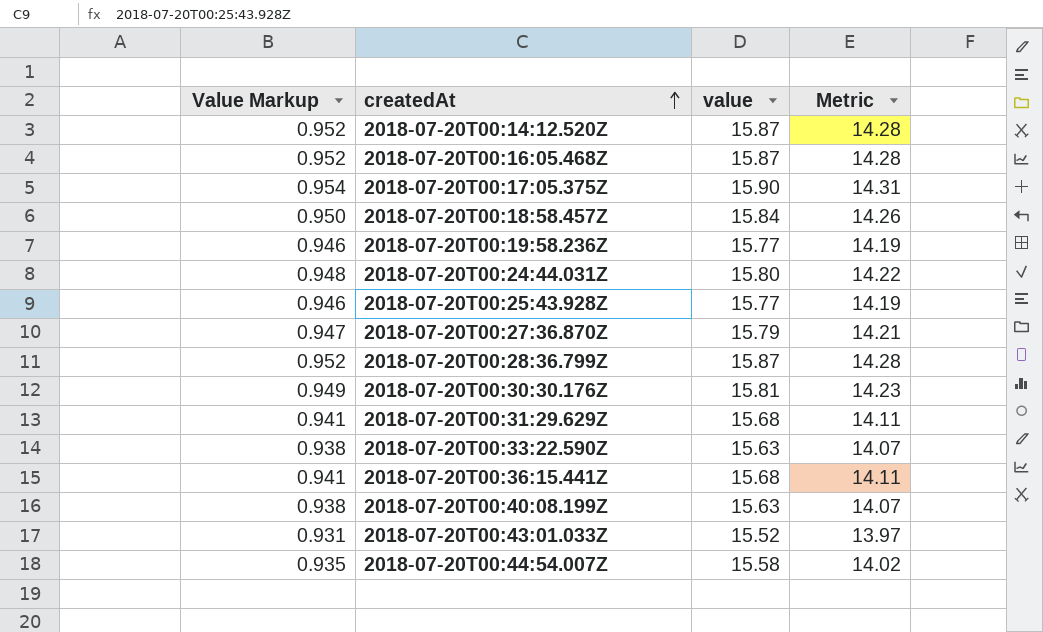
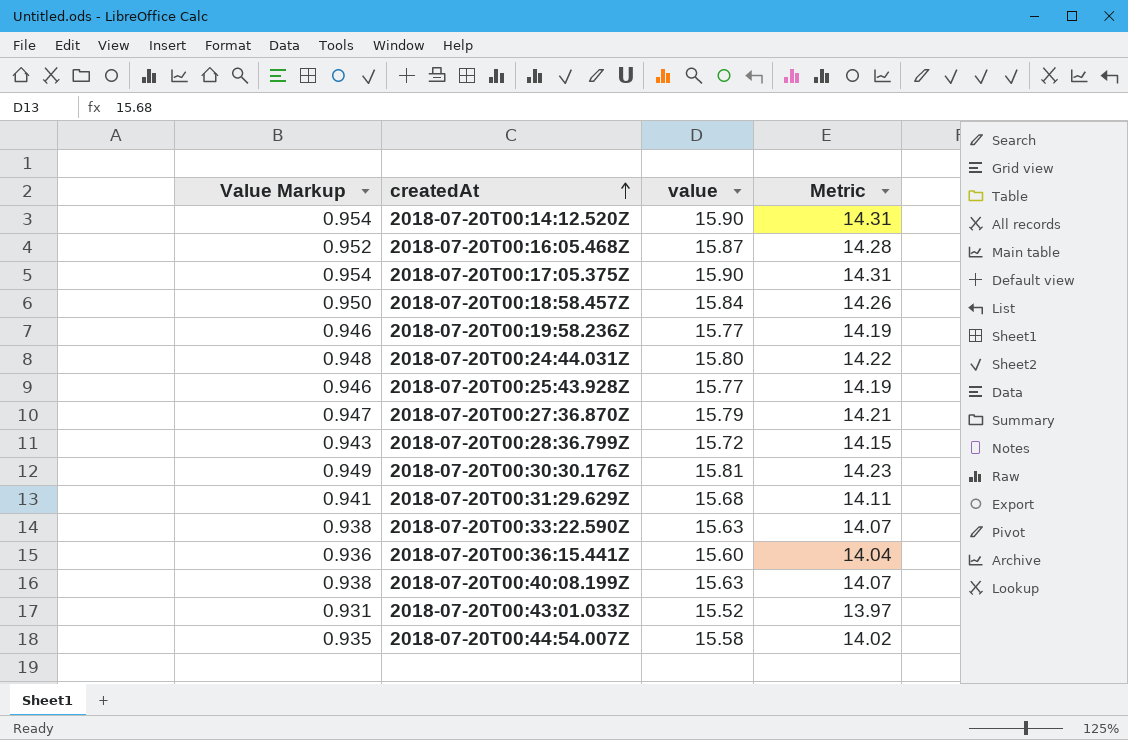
2018-07-20T00:14:12.520Z | Value Markup: 0.952 -> 0.954
2018-07-20T00:14:12.520Z | value: 15.87 -> 15.90
2018-07-20T00:14:12.520Z | Metric: 14.28 -> 14.31
2018-07-20T00:28:36.799Z | Value Markup: 0.952 -> 0.943
2018-07-20T00:28:36.799Z | value: 15.87 -> 15.72
2018-07-20T00:28:36.799Z | Metric: 14.28 -> 14.15
2018-07-20T00:36:15.441Z | Value Markup: 0.941 -> 0.936
2018-07-20T00:36:15.441Z | value: 15.68 -> 15.60
2018-07-20T00:36:15.441Z | Metric: 14.11 -> 14.04

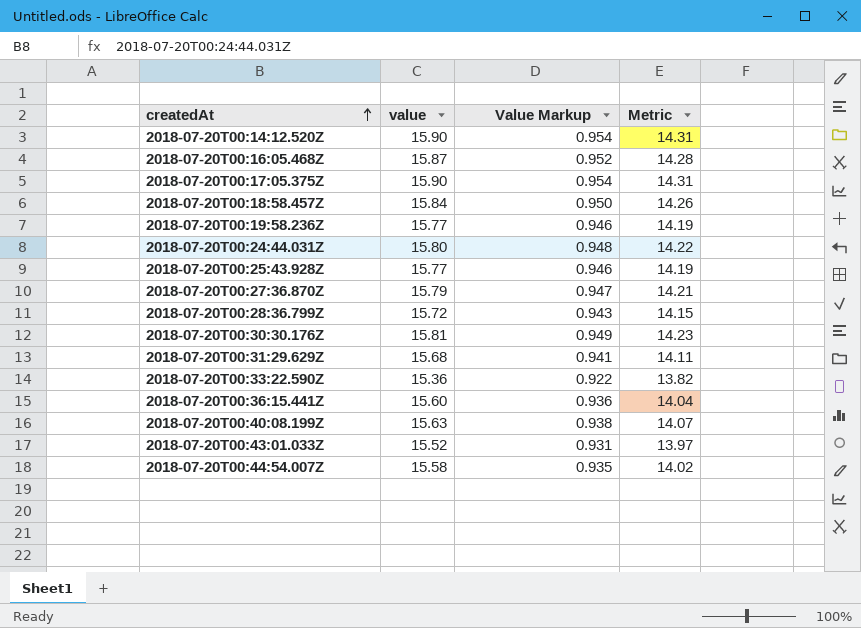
column Value Markup | position: 1 -> 3
2018-07-20T00:33:22.590Z | value: 15.63 -> 15.36
2018-07-20T00:33:22.590Z | Value Markup: 0.938 -> 0.922
2018-07-20T00:33:22.590Z | Metric: 14.07 -> 13.82

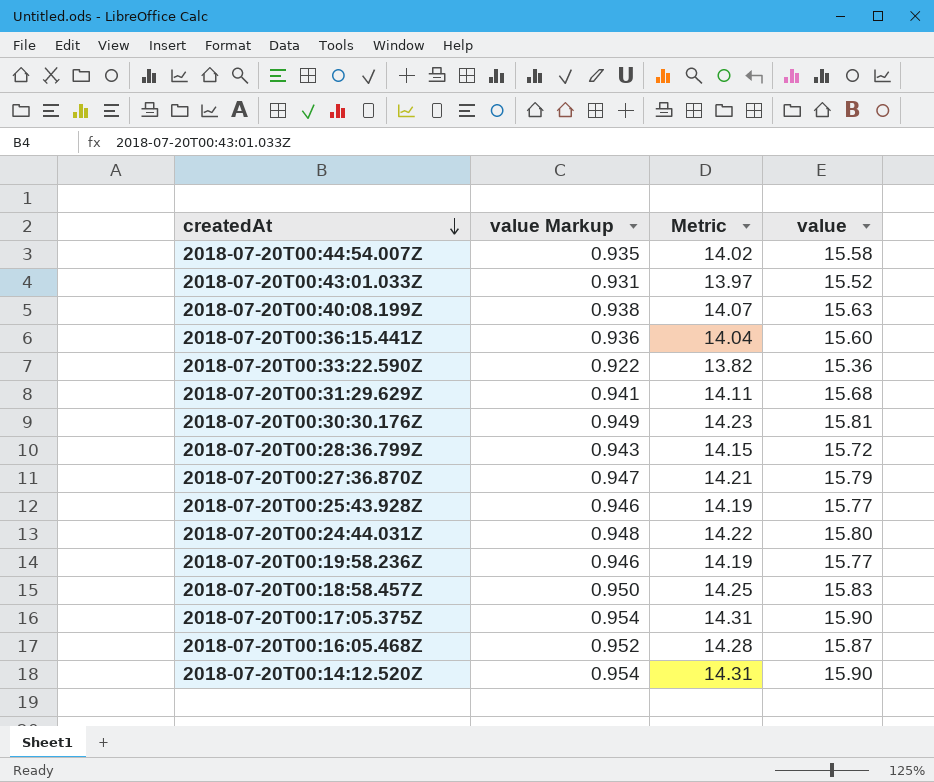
row order: createdAt ascending -> createdAt descending
column name: Value Markup -> value Markup
column value | position: 2 -> 4
2018-07-20T00:18:58.457Z | Metric: 14.26 -> 14.25
2018-07-20T00:18:58.457Z | value: 15.84 -> 15.83

